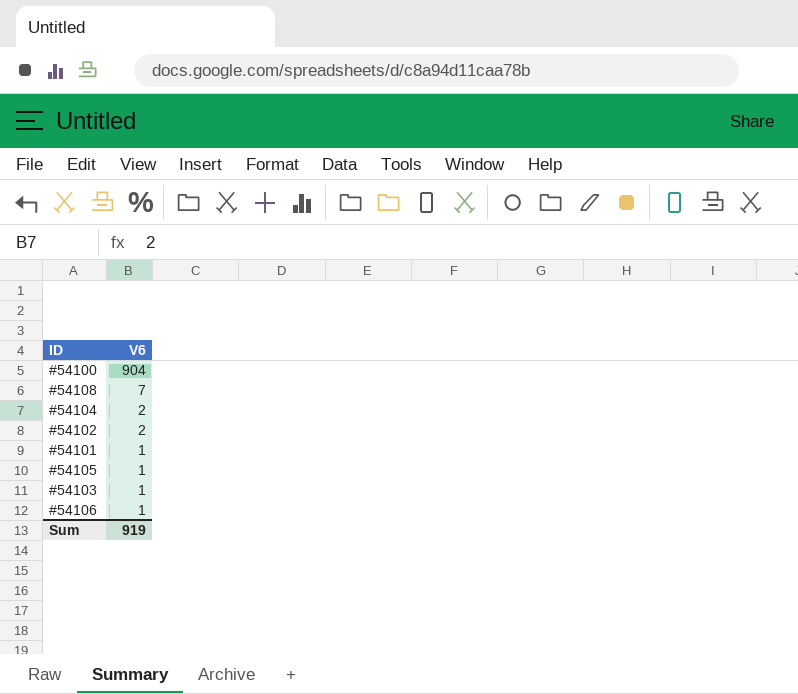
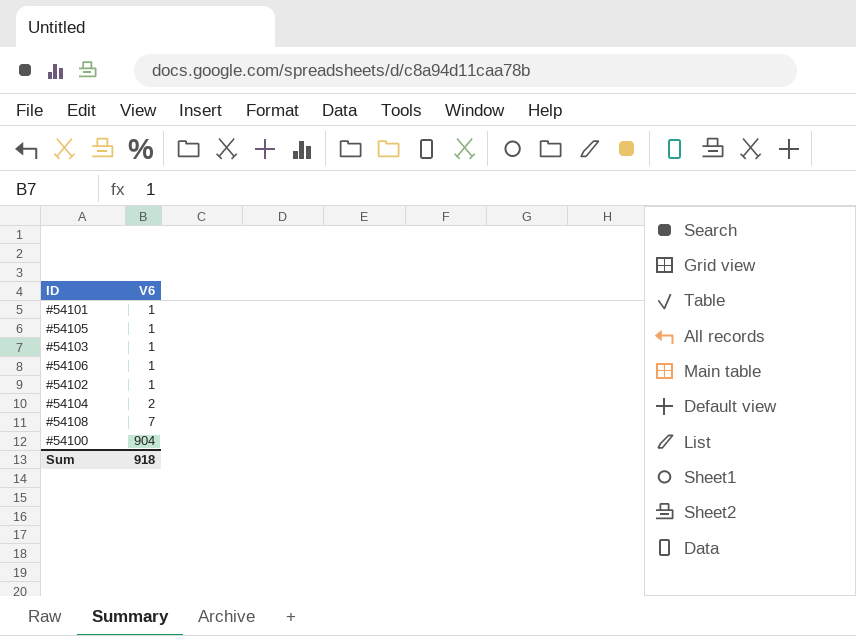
row order: V6 descending -> V6 ascending
#54102 | V6: 2 -> 1
Sum | V6: 919 -> 918

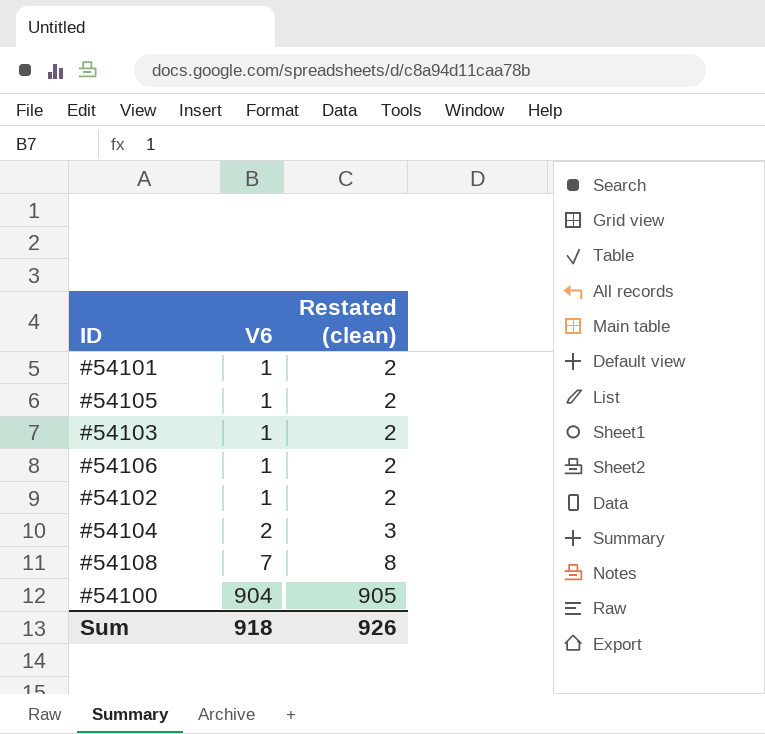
column Restated (clean) | formula: none -> [V6] + 1

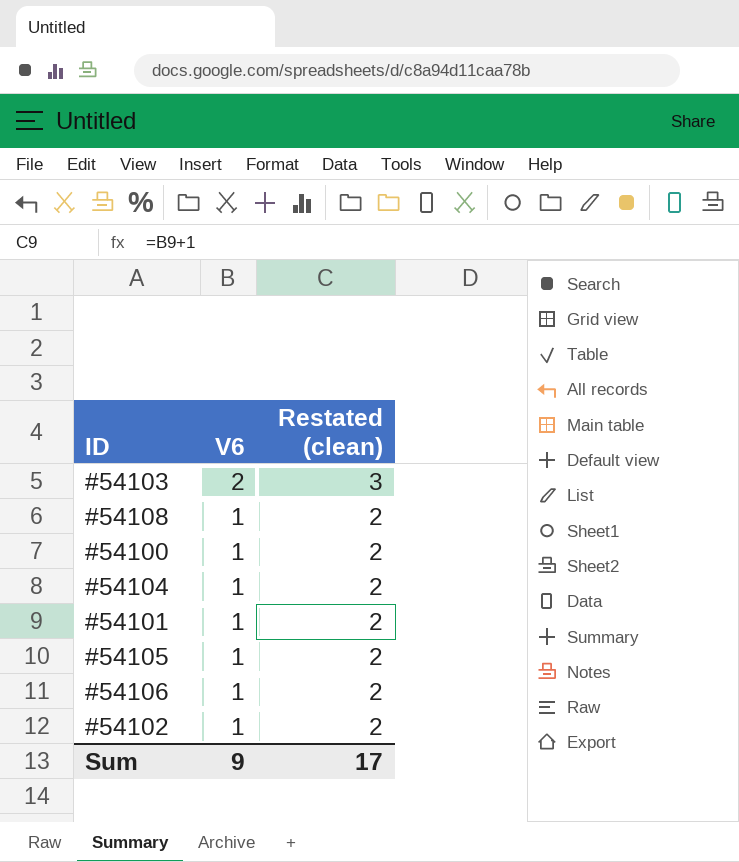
row order: V6 ascending -> V6 descending
#54103 | V6: 1 -> 2
#54103 | Restated (clean): 2 -> 3
#54108 | V6: 7 -> 1
#54108 | Restated (clean): 8 -> 2
#54100 | V6: 904 -> 1
#54100 | Restated (clean): 905 -> 2
#54104 | V6: 2 -> 1
#54104 | Restated (clean): 3 -> 2
Sum | V6: 918 -> 9
Sum | Restated (clean): 926 -> 17

